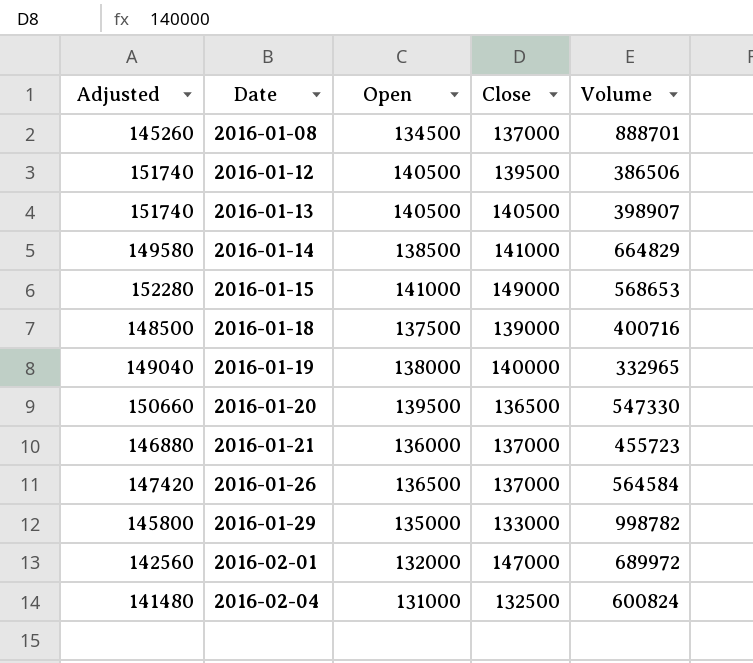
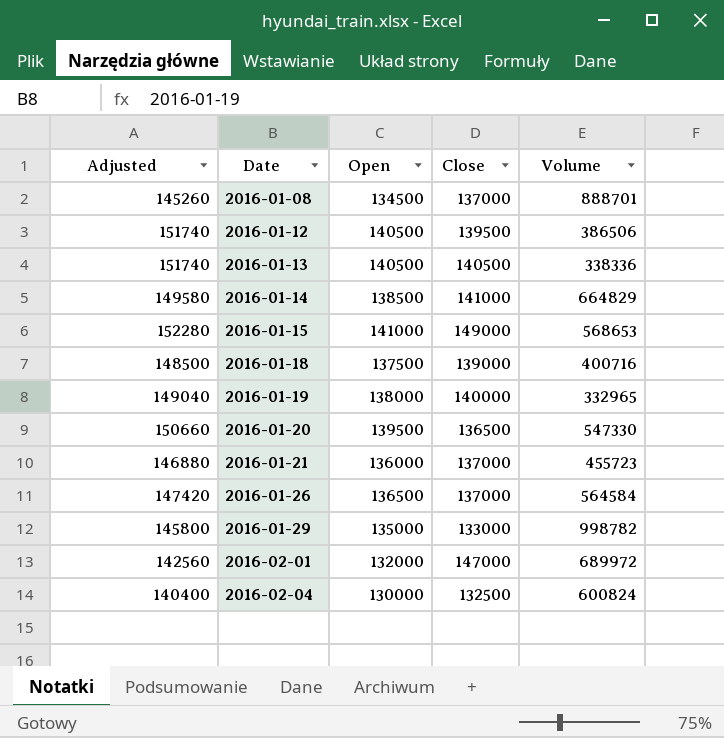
2016-01-13 | Volume: 398907 -> 338336
2016-02-04 | Adjusted: 141480 -> 140400
2016-02-04 | Open: 131000 -> 130000

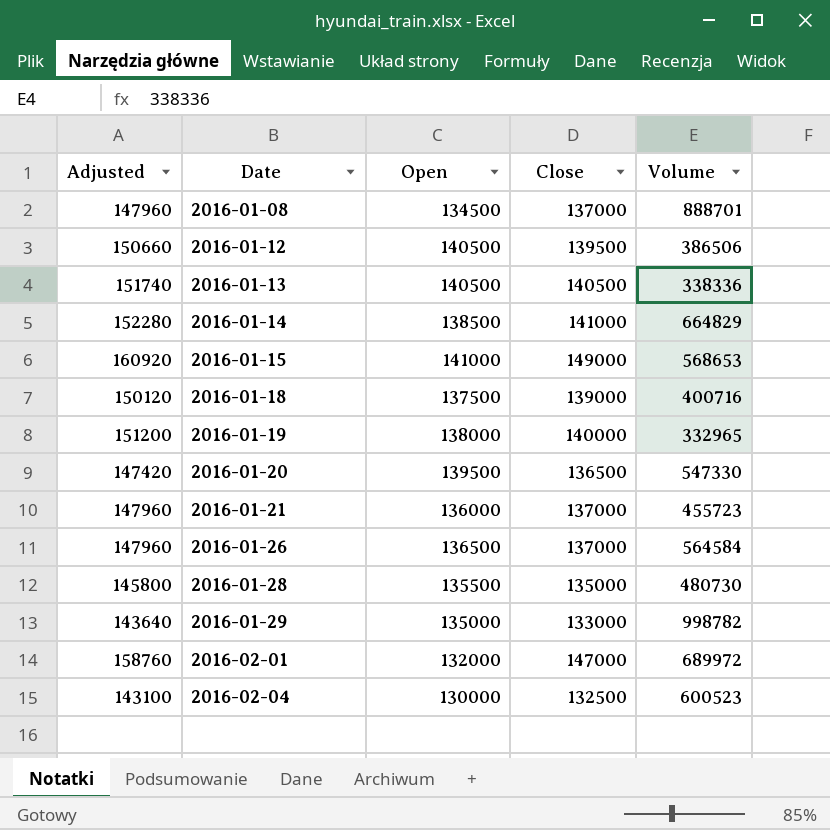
column Adjusted | formula: [Open] * 1.08 -> [Close] * 1.08
row 2016-01-28: none -> 145800 | 135500 | 135000 | 480730
2016-02-04 | Volume: 600824 -> 600523

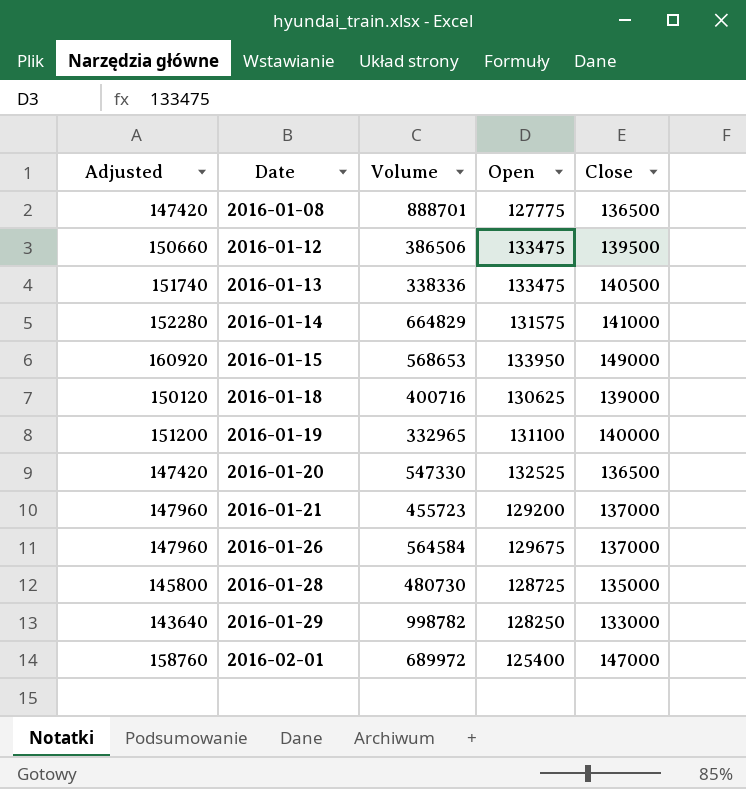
column Volume | position: 5 -> 3
row 2016-02-04: 143100 | 130000 | 132500 | 600523 -> none
2016-01-08 | Adjusted: 147960 -> 147420
2016-01-08 | Open: 134500 -> 127775
2016-01-08 | Close: 137000 -> 136500
2016-01-12 | Open: 140500 -> 133475
2016-01-13 | Open: 140500 -> 133475
2016-01-14 | Open: 138500 -> 131575
2016-01-15 | Open: 141000 -> 133950
2016-01-18 | Open: 137500 -> 130625
2016-01-19 | Open: 138000 -> 131100
2016-01-20 | Open: 139500 -> 132525
2016-01-21 | Open: 136000 -> 129200
2016-01-26 | Open: 136500 -> 129675
2016-01-28 | Open: 135500 -> 128725
2016-01-29 | Open: 135000 -> 128250
2016-02-01 | Open: 132000 -> 125400

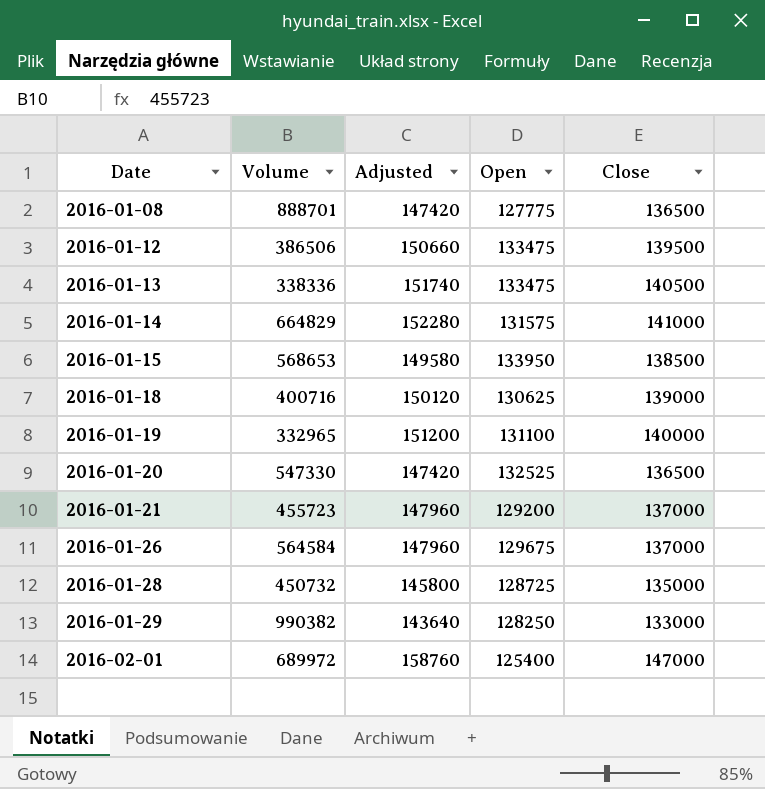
column Adjusted | position: 1 -> 3
2016-01-15 | Adjusted: 160920 -> 149580
2016-01-15 | Close: 149000 -> 138500
2016-01-28 | Volume: 480730 -> 450732
2016-01-29 | Volume: 998782 -> 990382

